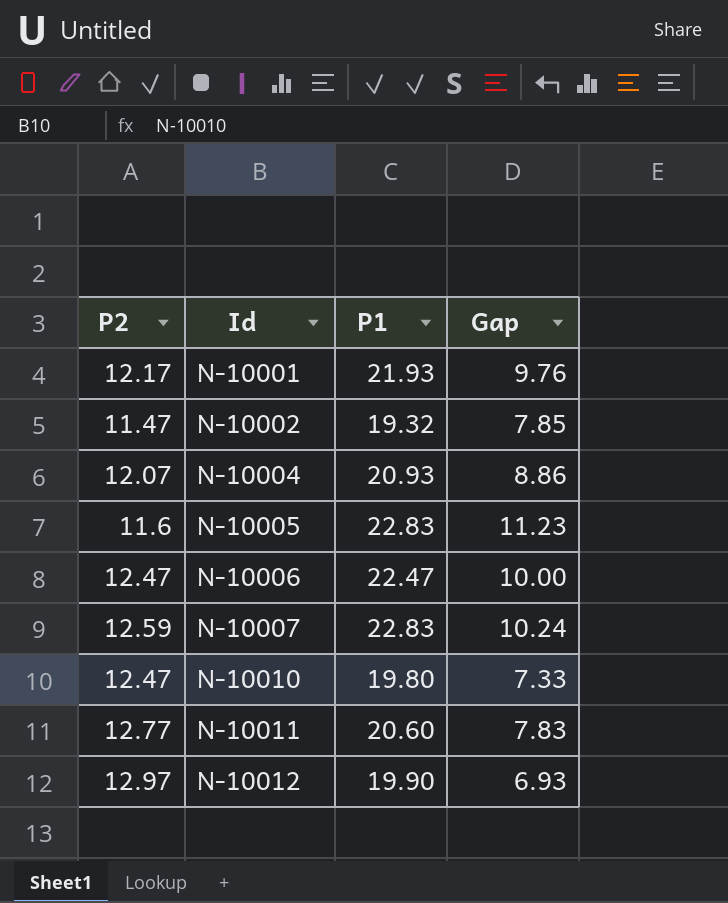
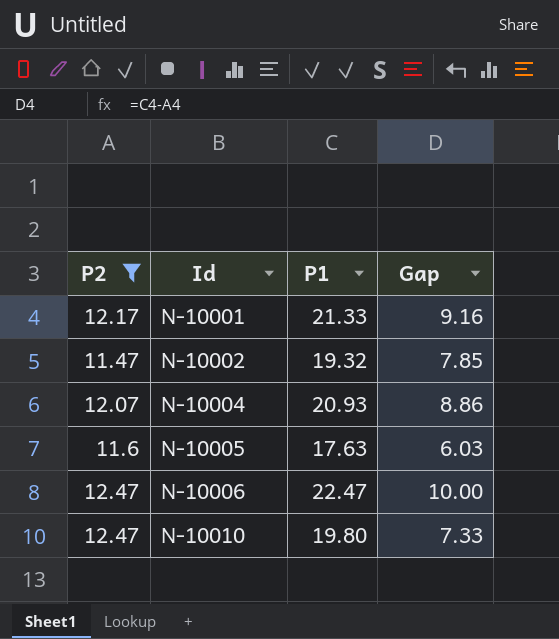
filter: none -> P2 <= 12.47
N-10001 | P1: 21.93 -> 21.33
N-10001 | Gap: 9.76 -> 9.16
N-10005 | P1: 22.83 -> 17.63
N-10005 | Gap: 11.23 -> 6.03

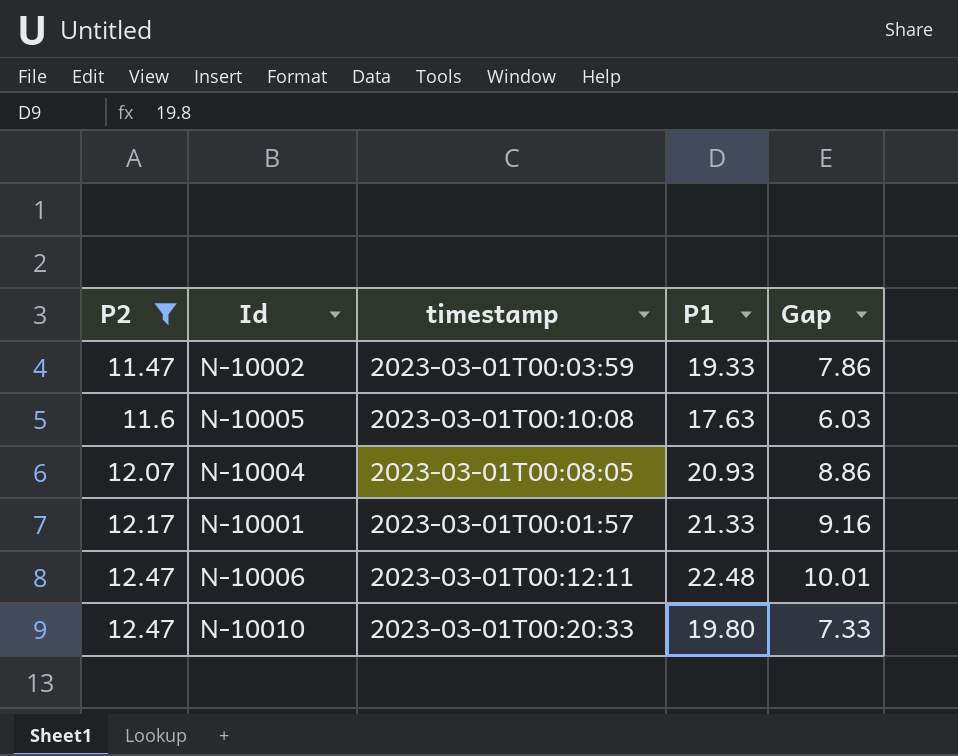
row order: Id ascending -> P2 ascending
column timestamp | position: none -> 3
N-10002 | P1: 19.32 -> 19.33
N-10002 | Gap: 7.85 -> 7.86
N-10006 | P1: 22.47 -> 22.48
N-10006 | Gap: 10.00 -> 10.01

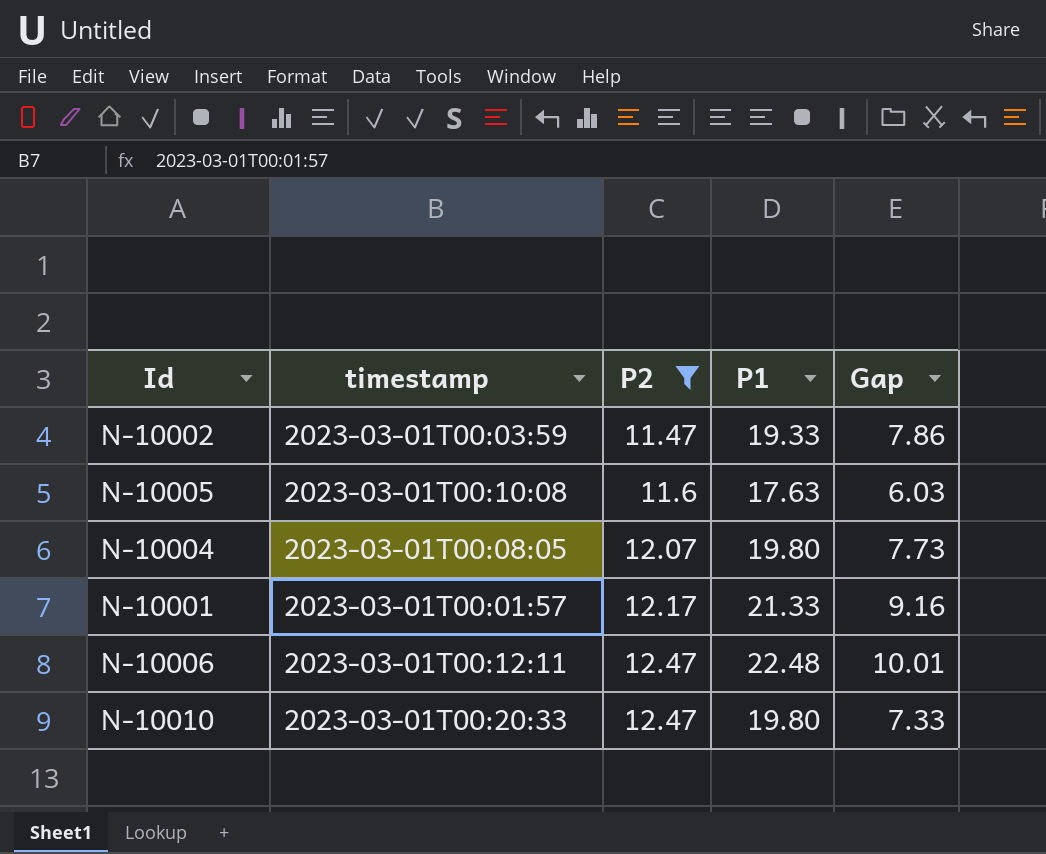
column P2 | position: 1 -> 3
N-10004 | P1: 20.93 -> 19.80
N-10004 | Gap: 8.86 -> 7.73

